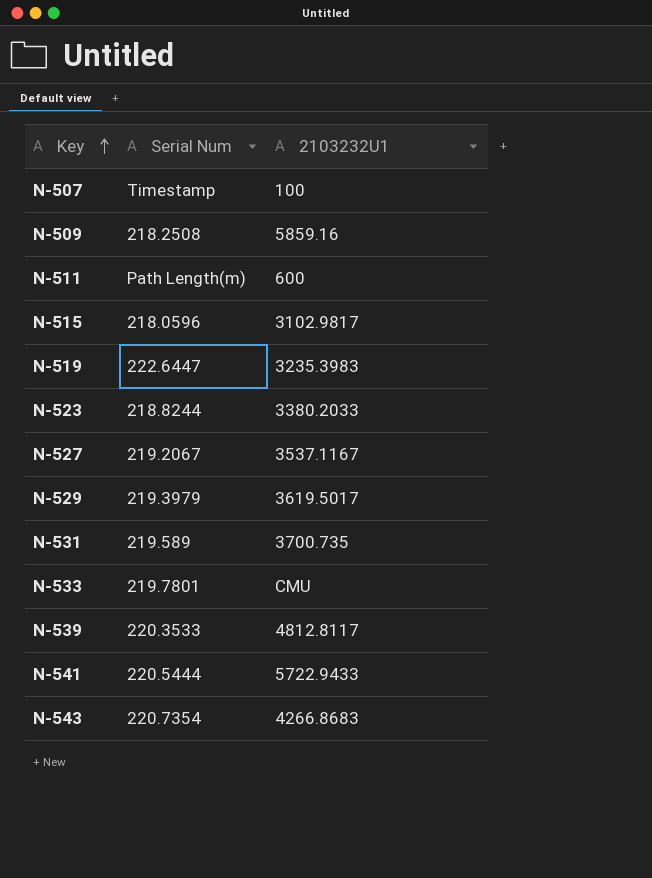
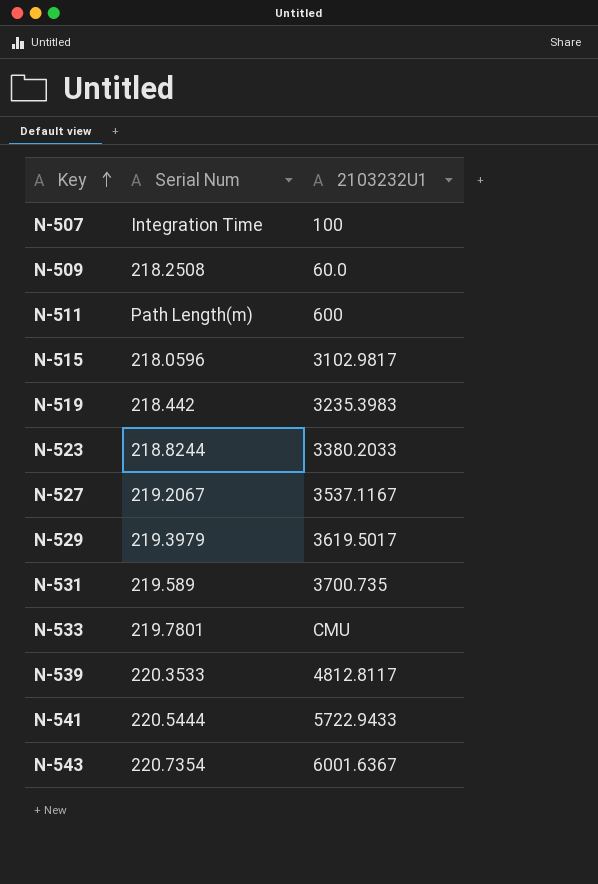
N-507 | Serial Num: Timestamp -> Integration Time
N-509 | 2103232U1: 5859.16 -> 60.0
N-519 | Serial Num: 222.6447 -> 218.442
N-543 | 2103232U1: 4266.8683 -> 6001.6367

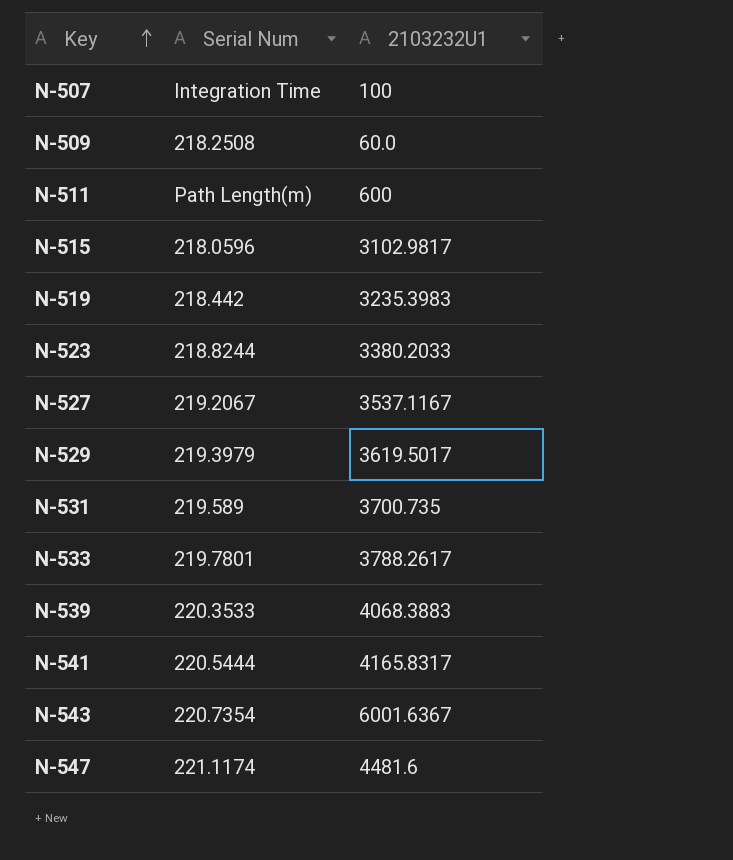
N-533 | 2103232U1: CMU -> 3788.2617
N-539 | 2103232U1: 4812.8117 -> 4068.3883
N-541 | 2103232U1: 5722.9433 -> 4165.8317
row N-547: none -> 221.1174 | 4481.6

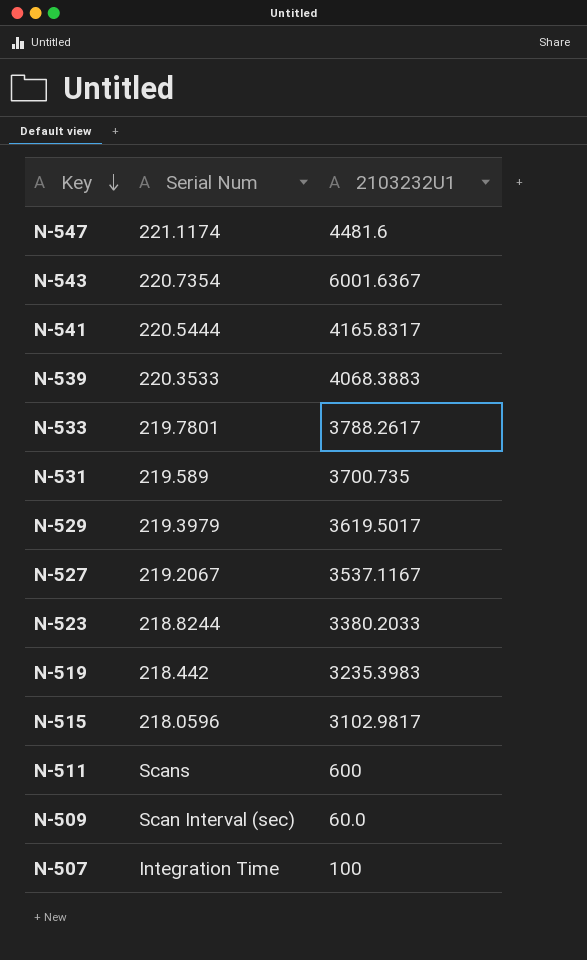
row order: Key ascending -> Key descending
N-511 | Serial Num: Path Length(m) -> Scans
N-509 | Serial Num: 218.2508 -> Scan Interval (sec)

